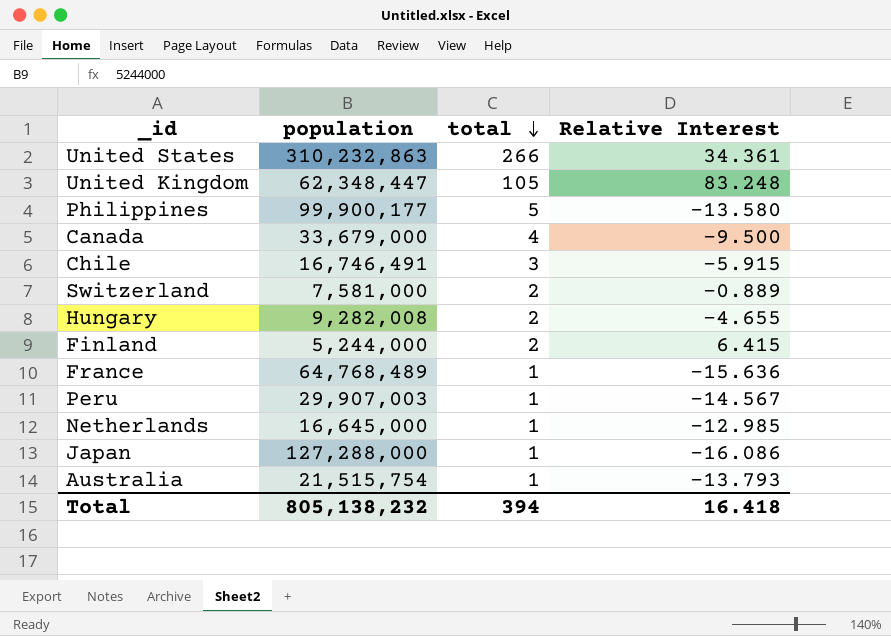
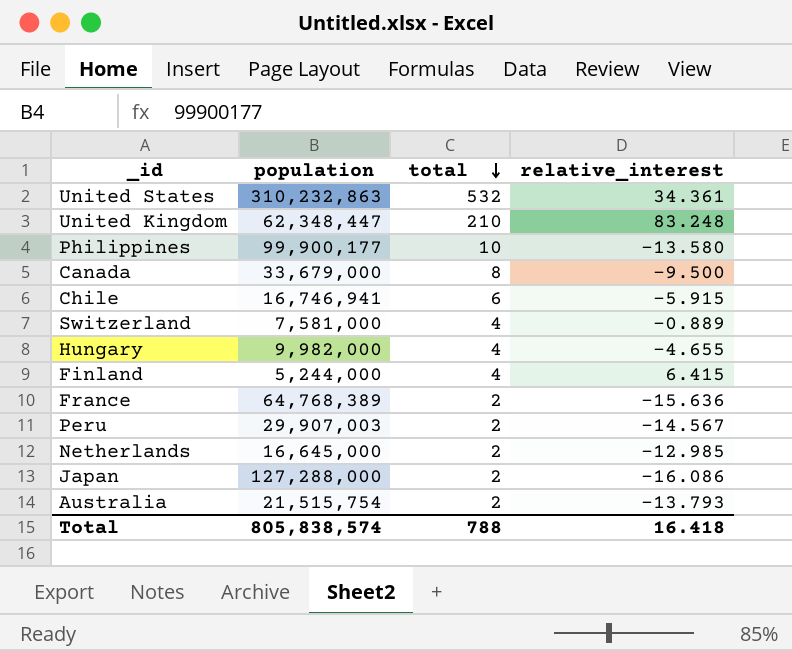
column name: Relative Interest -> relative_interest
United States | total: 266 -> 532
United Kingdom | total: 105 -> 210
Philippines | total: 5 -> 10
Canada | total: 4 -> 8
Chile | population: 16,746,491 -> 16,746,941
Chile | total: 3 -> 6
Switzerland | total: 2 -> 4
Hungary | population: 9,282,008 -> 9,982,000
Hungary | total: 2 -> 4
Finland | total: 2 -> 4
France | population: 64,768,489 -> 64,768,389
France | total: 1 -> 2
Peru | total: 1 -> 2
Netherlands | total: 1 -> 2
Japan | total: 1 -> 2
Australia | total: 1 -> 2
Total | population: 805,138,232 -> 805,838,574
Total | total: 394 -> 788

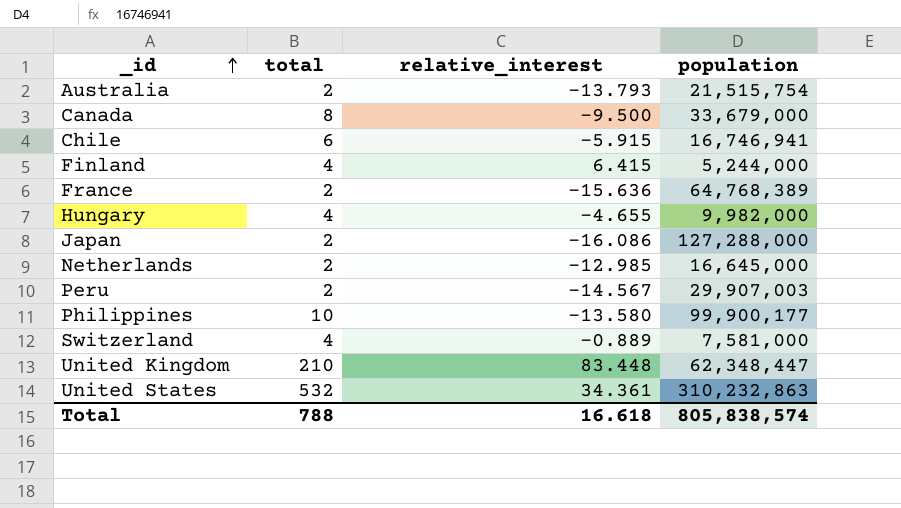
row order: total descending -> _id ascending
column population | position: 2 -> 4
United Kingdom | relative_interest: 83.248 -> 83.448
Total | relative_interest: 16.418 -> 16.618

